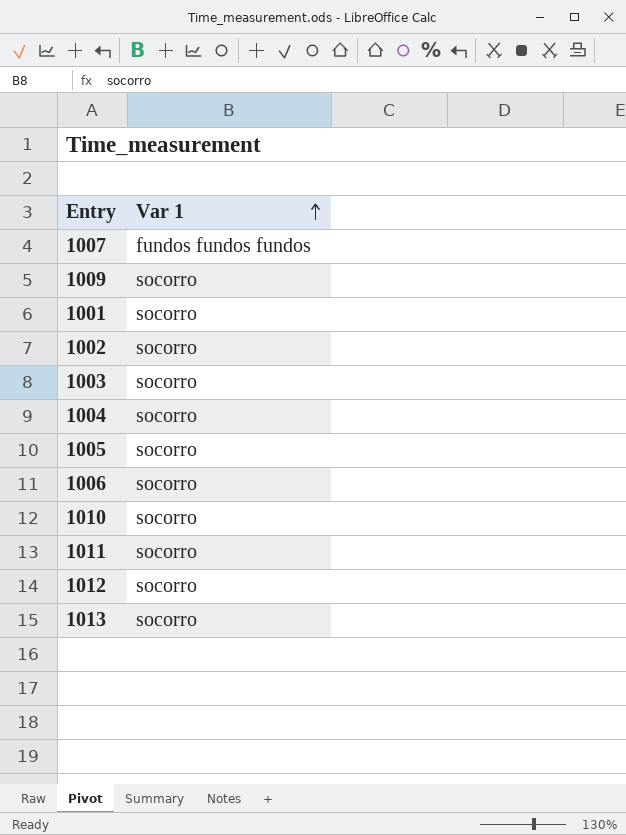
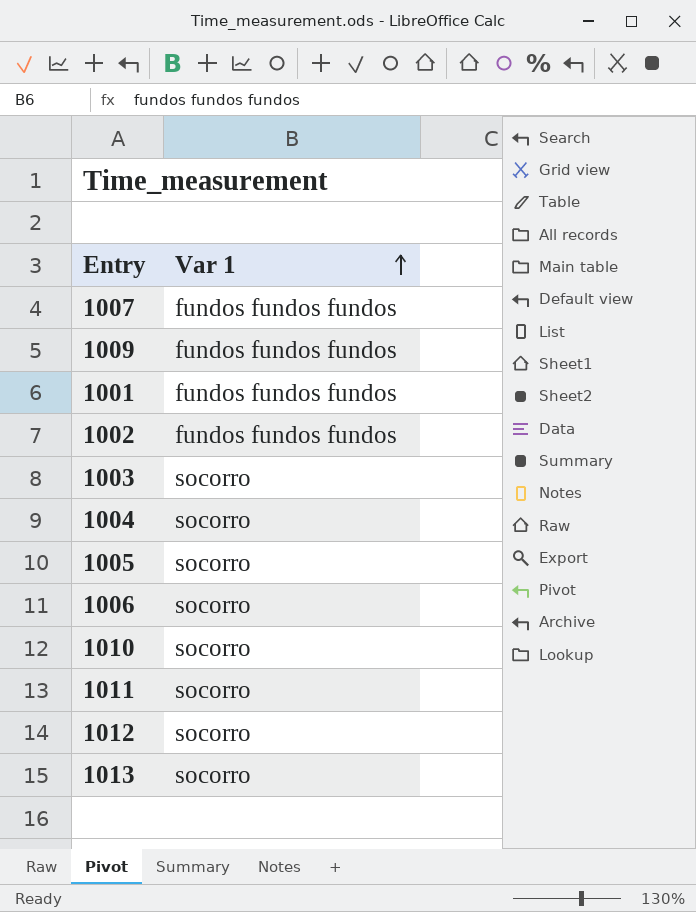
1009 | Var 1: socorro -> fundos fundos fundos
1001 | Var 1: socorro -> fundos fundos fundos
1002 | Var 1: socorro -> fundos fundos fundos

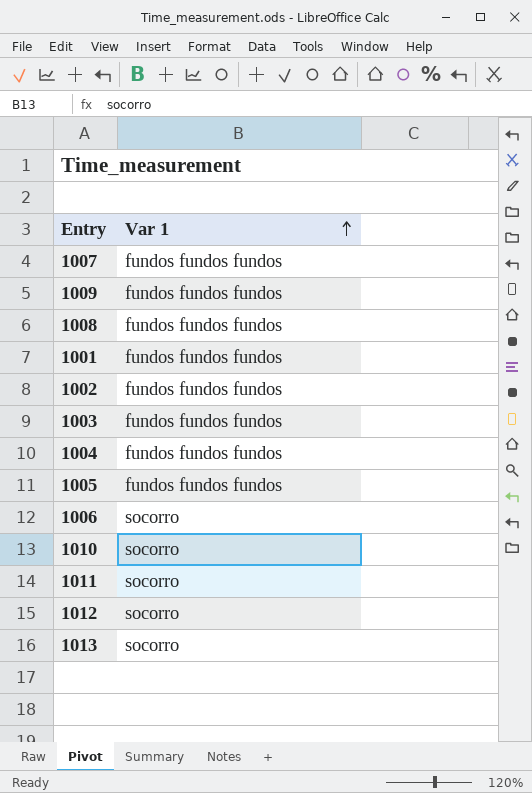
row 1008: none -> fundos fundos fundos
1003 | Var 1: socorro -> fundos fundos fundos
1004 | Var 1: socorro -> fundos fundos fundos
1005 | Var 1: socorro -> fundos fundos fundos

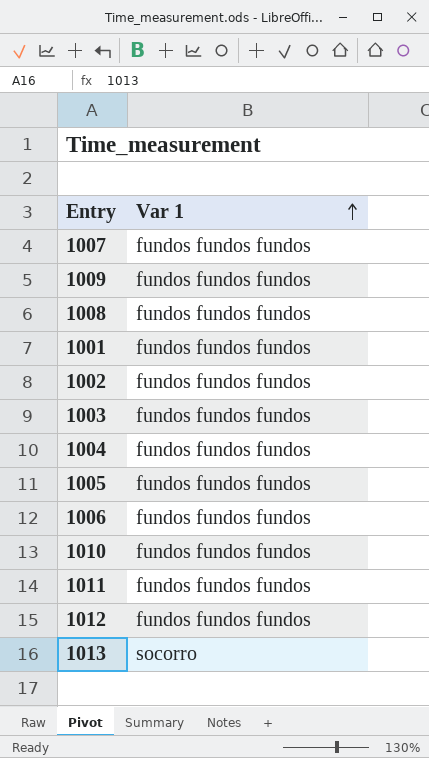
1006 | Var 1: socorro -> fundos fundos fundos
1010 | Var 1: socorro -> fundos fundos fundos
1011 | Var 1: socorro -> fundos fundos fundos
1012 | Var 1: socorro -> fundos fundos fundos

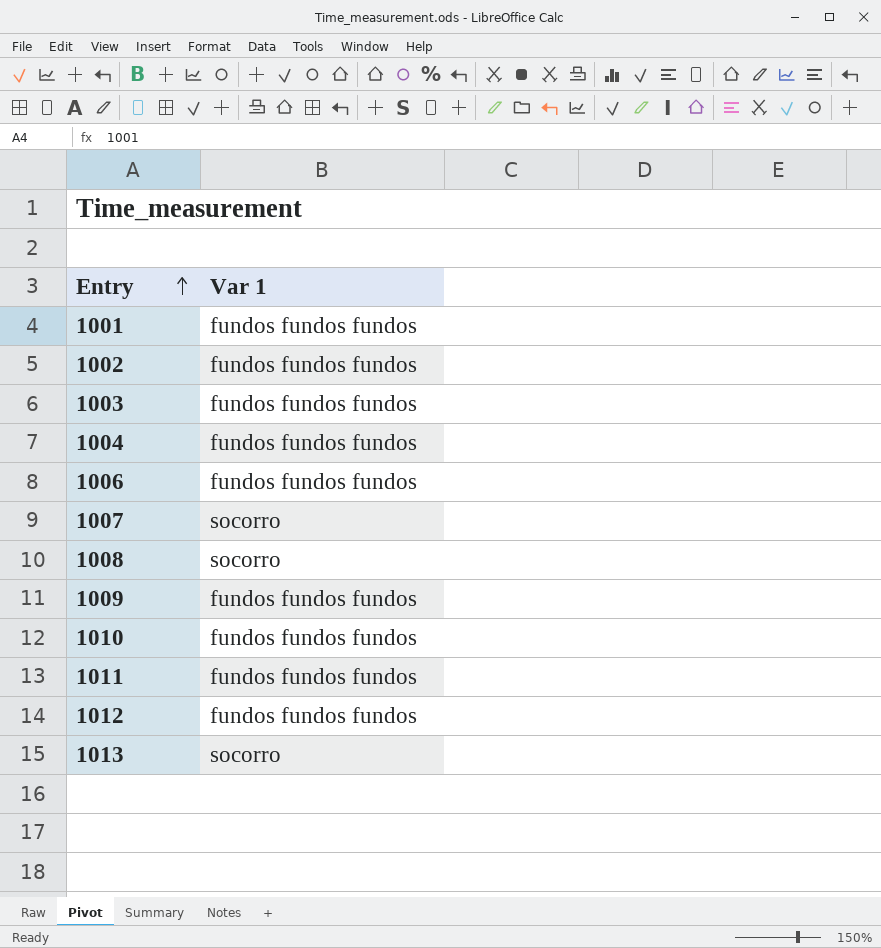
row order: Var 1 ascending -> Entry ascending
row 1005: fundos fundos fundos -> none
1007 | Var 1: fundos fundos fundos -> socorro
1008 | Var 1: fundos fundos fundos -> socorro

